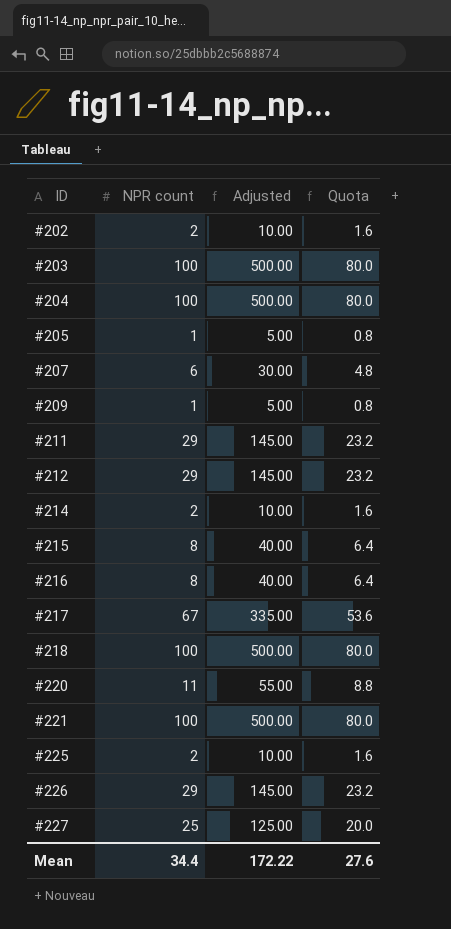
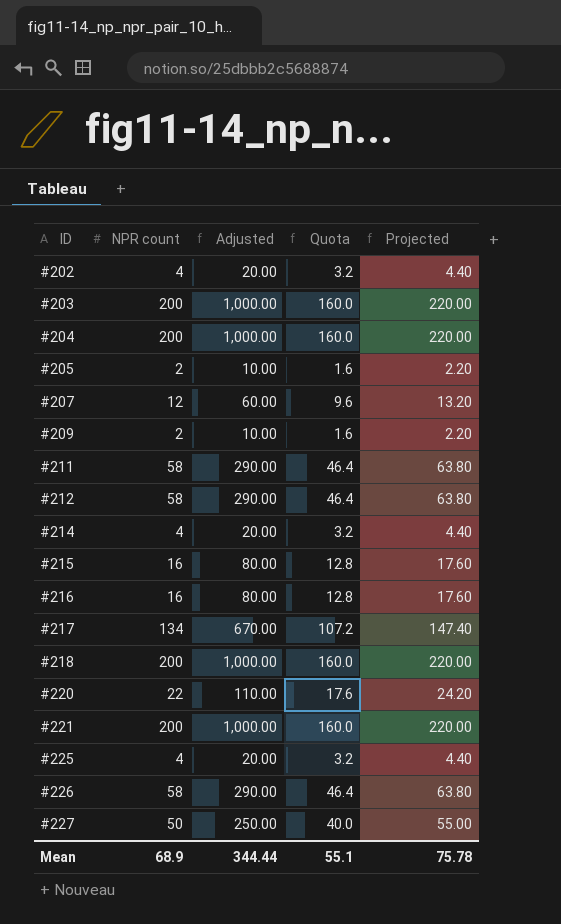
column Projected | formula: none -> [NPR count] * 1.1
#202 | NPR count: 2 -> 4
#202 | Adjusted: 10.00 -> 20.00
#202 | Quota: 1.6 -> 3.2
#203 | NPR count: 100 -> 200
#203 | Adjusted: 500.00 -> 1,000.00
#203 | Quota: 80.0 -> 160.0
#204 | NPR count: 100 -> 200
#204 | Adjusted: 500.00 -> 1,000.00
#204 | Quota: 80.0 -> 160.0
#205 | NPR count: 1 -> 2
#205 | Adjusted: 5.00 -> 10.00
#205 | Quota: 0.8 -> 1.6
#207 | NPR count: 6 -> 12
#207 | Adjusted: 30.00 -> 60.00
#207 | Quota: 4.8 -> 9.6
#209 | NPR count: 1 -> 2
#209 | Adjusted: 5.00 -> 10.00
#209 | Quota: 0.8 -> 1.6
#211 | NPR count: 29 -> 58
#211 | Adjusted: 145.00 -> 290.00
#211 | Quota: 23.2 -> 46.4
#212 | NPR count: 29 -> 58
#212 | Adjusted: 145.00 -> 290.00
#212 | Quota: 23.2 -> 46.4
#214 | NPR count: 2 -> 4
#214 | Adjusted: 10.00 -> 20.00
#214 | Quota: 1.6 -> 3.2
#215 | NPR count: 8 -> 16
#215 | Adjusted: 40.00 -> 80.00
#215 | Quota: 6.4 -> 12.8
#216 | NPR count: 8 -> 16
#216 | Adjusted: 40.00 -> 80.00
#216 | Quota: 6.4 -> 12.8
#217 | NPR count: 67 -> 134
#217 | Adjusted: 335.00 -> 670.00
#217 | Quota: 53.6 -> 107.2
#218 | NPR count: 100 -> 200
#218 | Adjusted: 500.00 -> 1,000.00
#218 | Quota: 80.0 -> 160.0
#220 | NPR count: 11 -> 22
#220 | Adjusted: 55.00 -> 110.00
#220 | Quota: 8.8 -> 17.6
#221 | NPR count: 100 -> 200
#221 | Adjusted: 500.00 -> 1,000.00
#221 | Quota: 80.0 -> 160.0
#225 | NPR count: 2 -> 4
#225 | Adjusted: 10.00 -> 20.00
#225 | Quota: 1.6 -> 3.2
#226 | NPR count: 29 -> 58
#226 | Adjusted: 145.00 -> 290.00
#226 | Quota: 23.2 -> 46.4
#227 | NPR count: 25 -> 50
#227 | Adjusted: 125.00 -> 250.00
#227 | Quota: 20.0 -> 40.0
Mean | NPR count: 34.4 -> 68.9
Mean | Adjusted: 172.22 -> 344.44
Mean | Quota: 27.6 -> 55.1

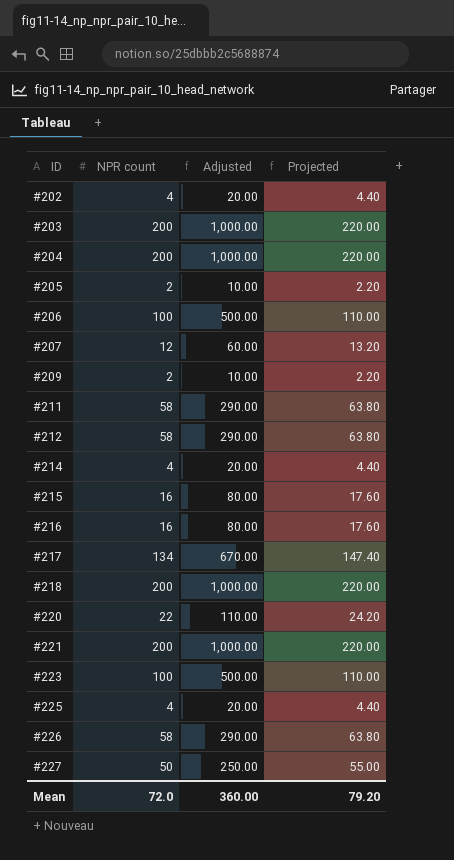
column Quota | formula: [NPR count] * 0.8 -> none
row #206: none -> 100 | 500.00 | 110.00
row #223: none -> 100 | 500.00 | 110.00
Mean | NPR count: 68.9 -> 72.0
Mean | Adjusted: 344.44 -> 360.00
Mean | Projected: 75.78 -> 79.20

